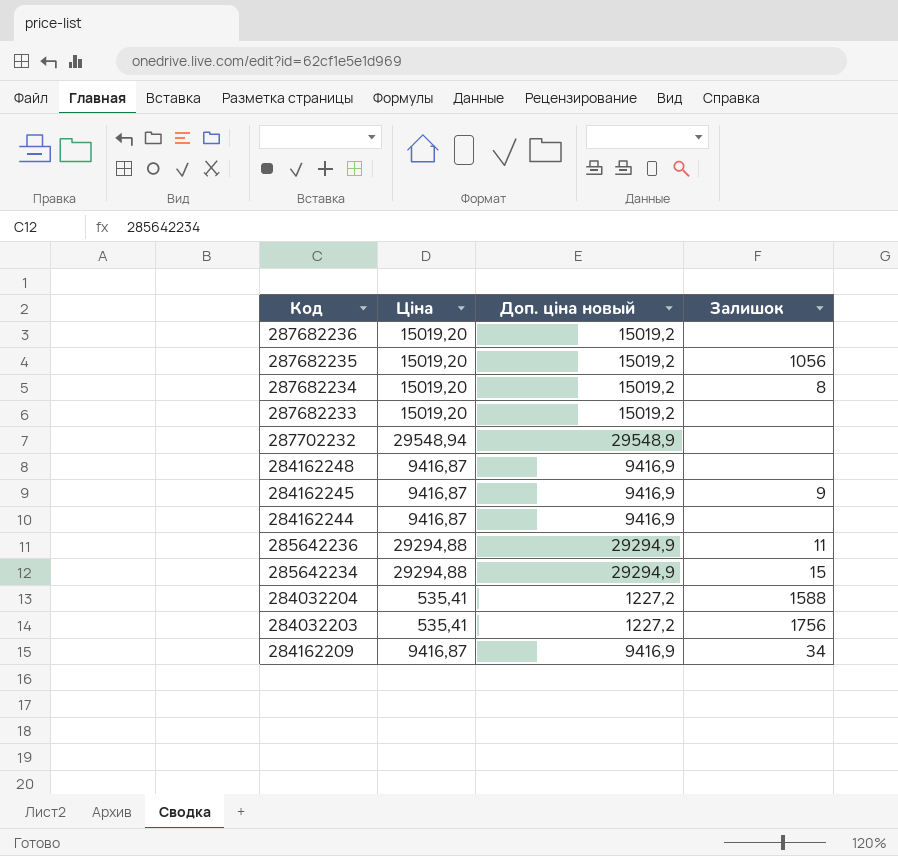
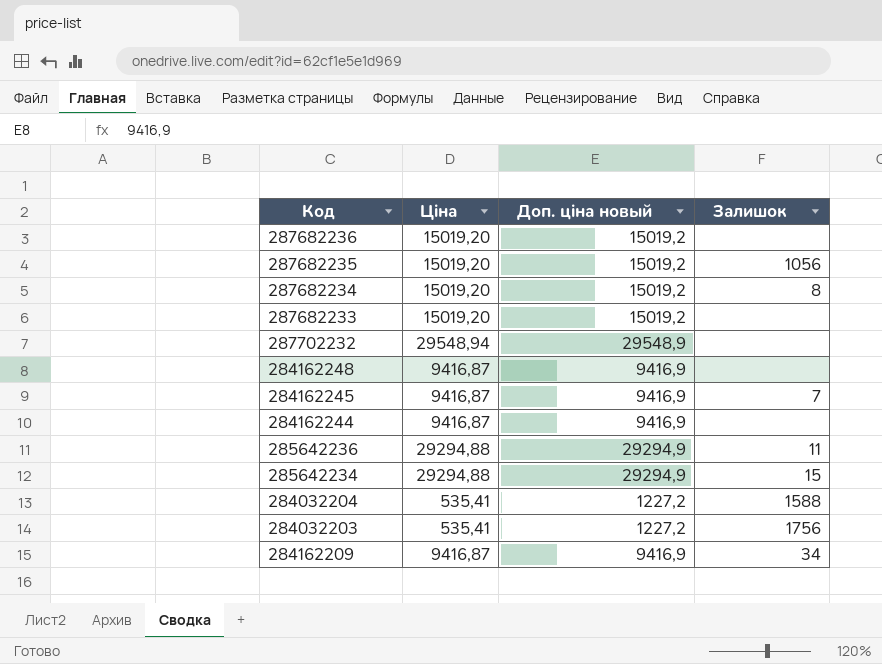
284162245 | Залишок: 9 -> 7

